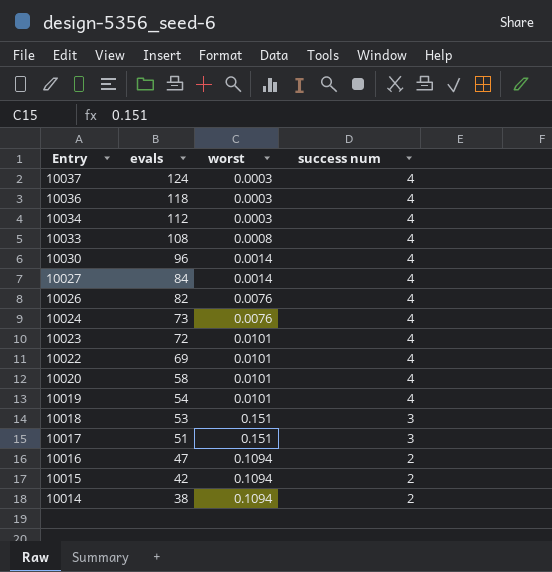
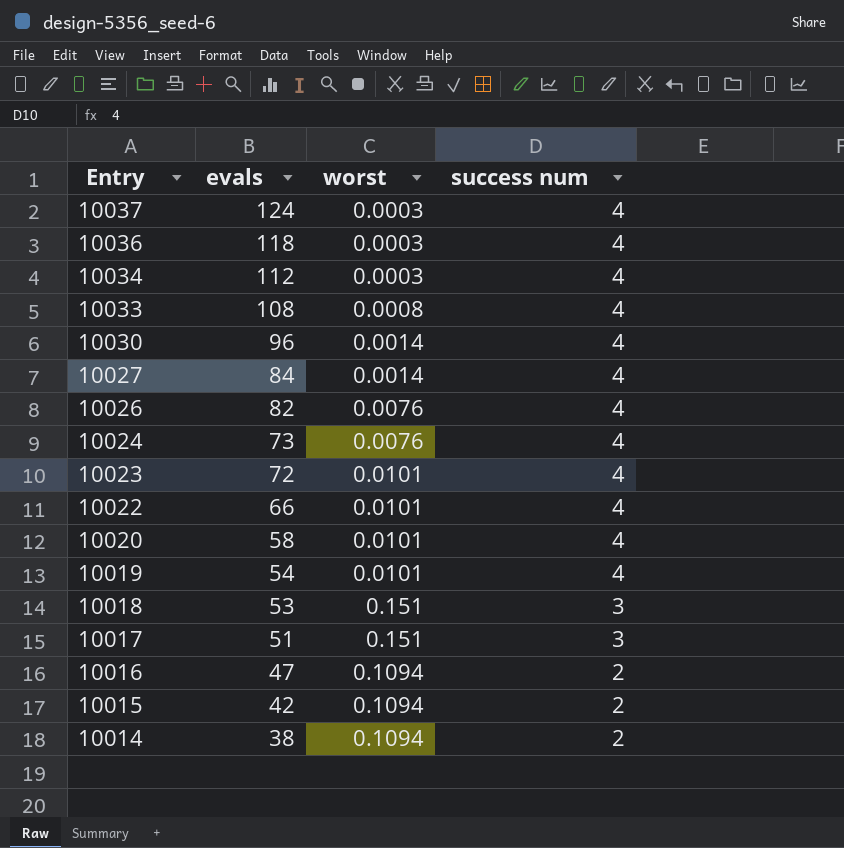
10022 | evals: 69 -> 66

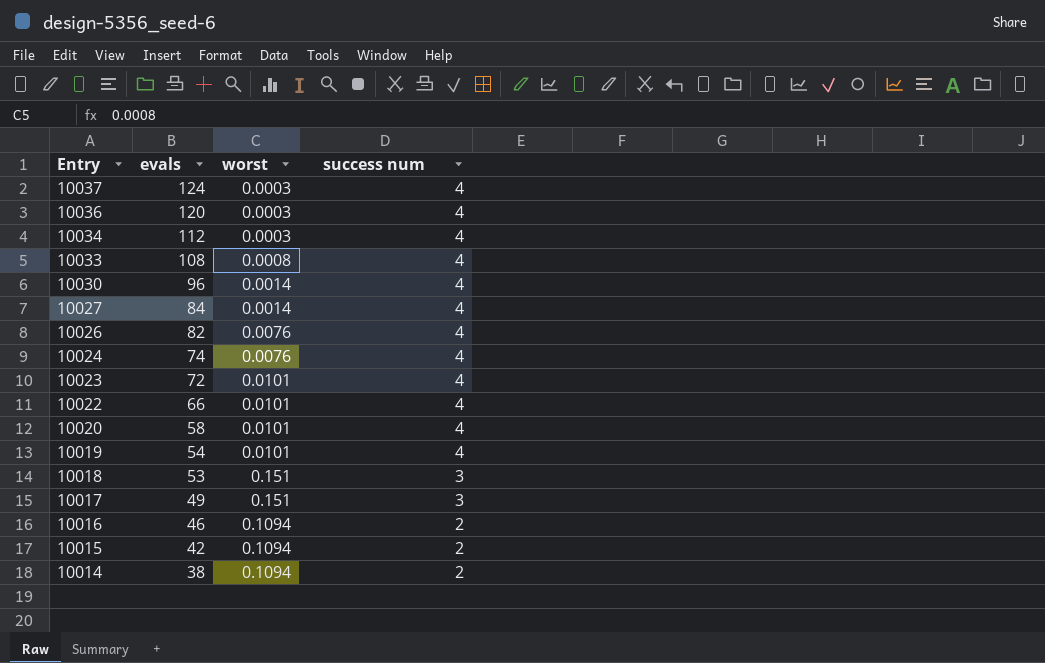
10036 | evals: 118 -> 120
10024 | evals: 73 -> 74
10017 | evals: 51 -> 49
10016 | evals: 47 -> 46

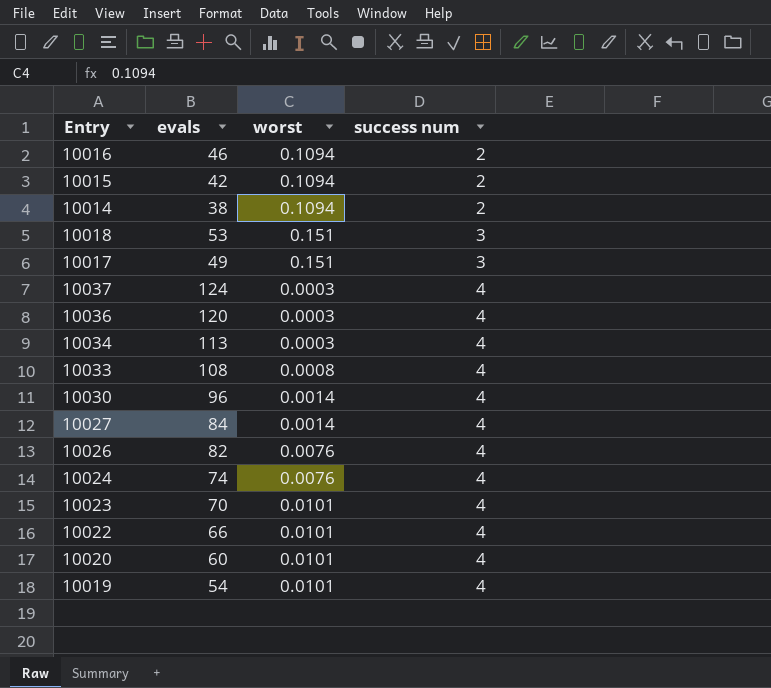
row order: Entry descending -> success num ascending
10034 | evals: 112 -> 113
10023 | evals: 72 -> 70
10020 | evals: 58 -> 60

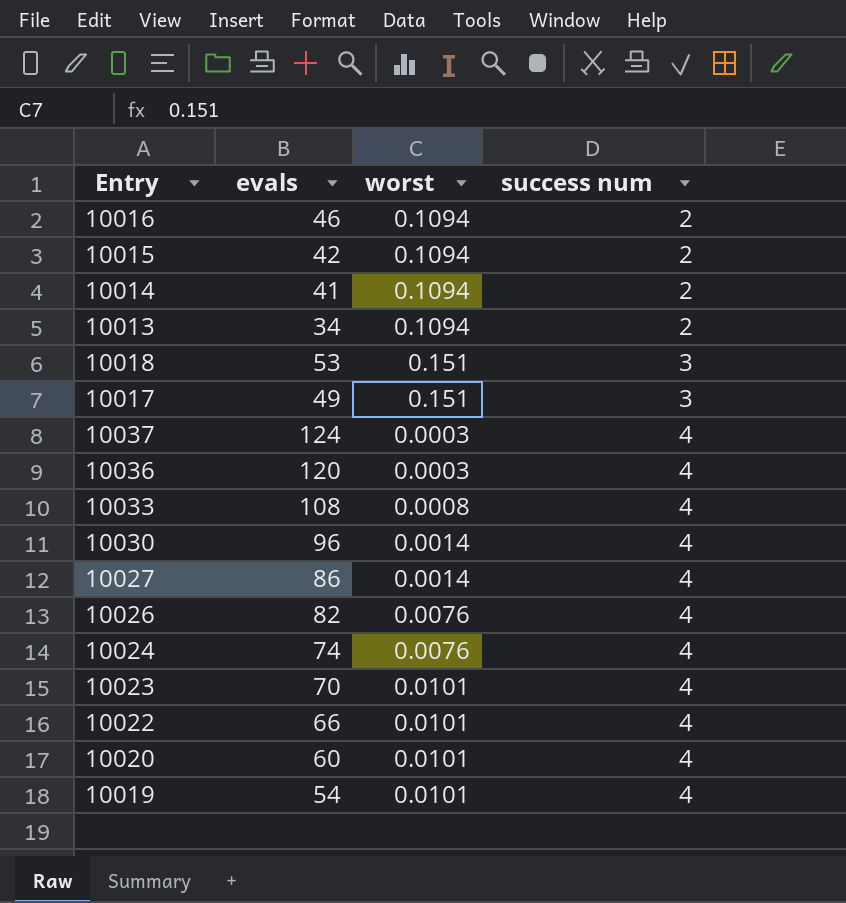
row 10034: 113 | 0.0003 | 4 -> none
10014 | evals: 38 -> 41
row 10013: none -> 34 | 0.1094 | 2
10027 | evals: 84 -> 86

